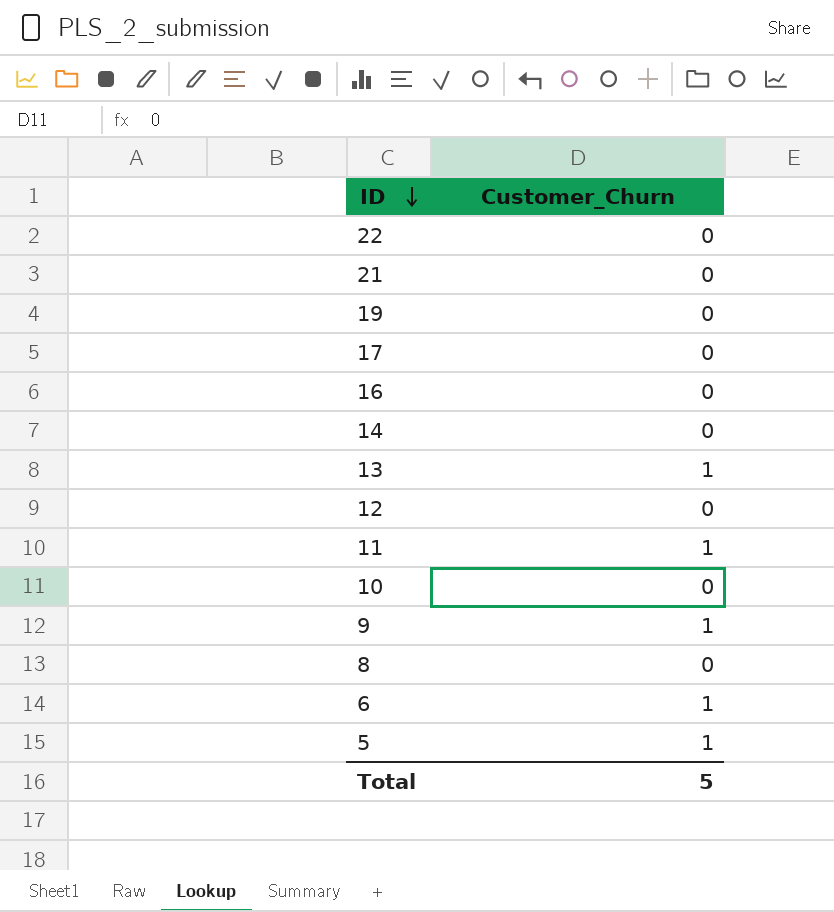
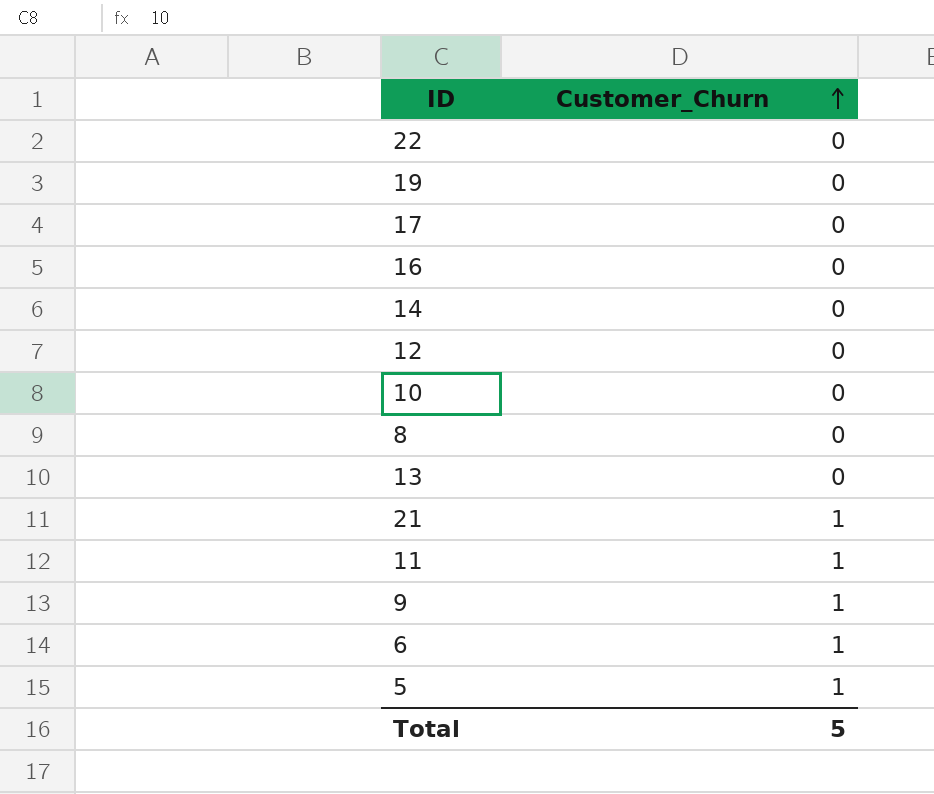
row order: ID descending -> Customer_Churn ascending
13 | Customer_Churn: 1 -> 0
21 | Customer_Churn: 0 -> 1

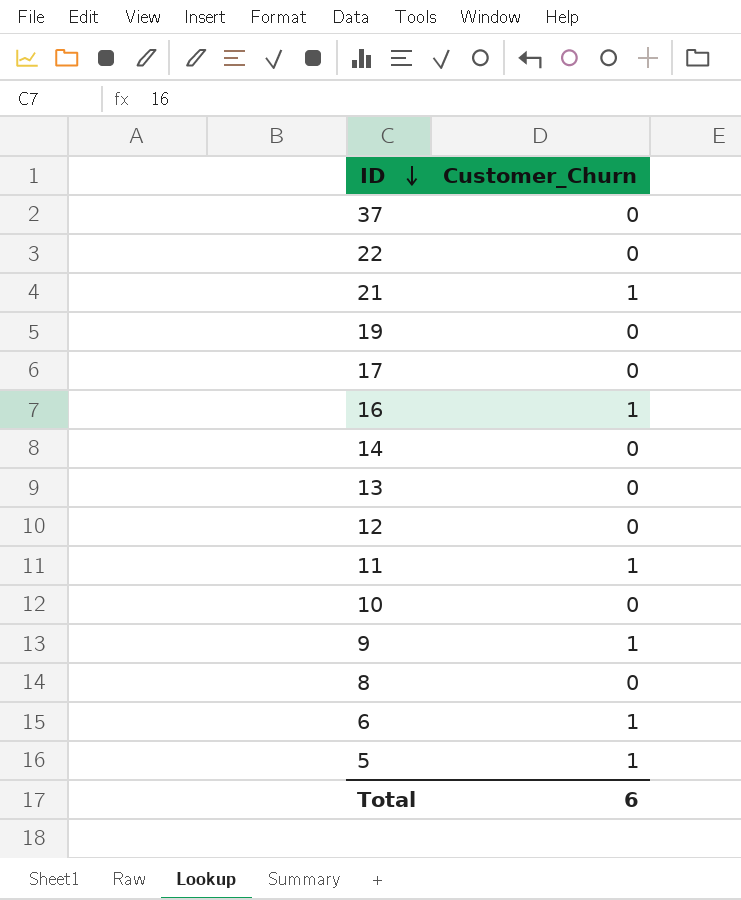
row order: Customer_Churn ascending -> ID descending
row 37: none -> 0
16 | Customer_Churn: 0 -> 1
Total | Customer_Churn: 5 -> 6

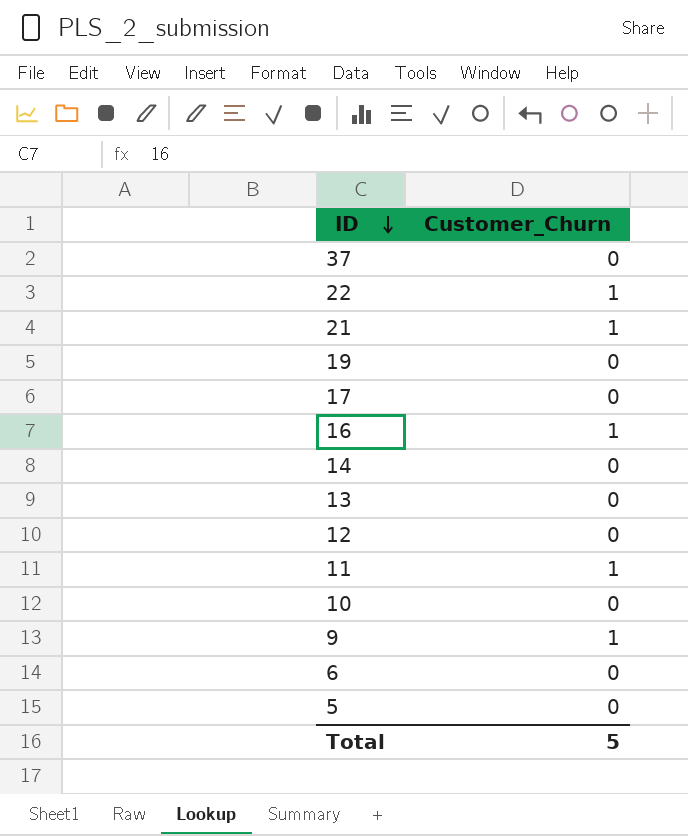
row 8: 0 -> none
22 | Customer_Churn: 0 -> 1
6 | Customer_Churn: 1 -> 0
5 | Customer_Churn: 1 -> 0
Total | Customer_Churn: 6 -> 5

